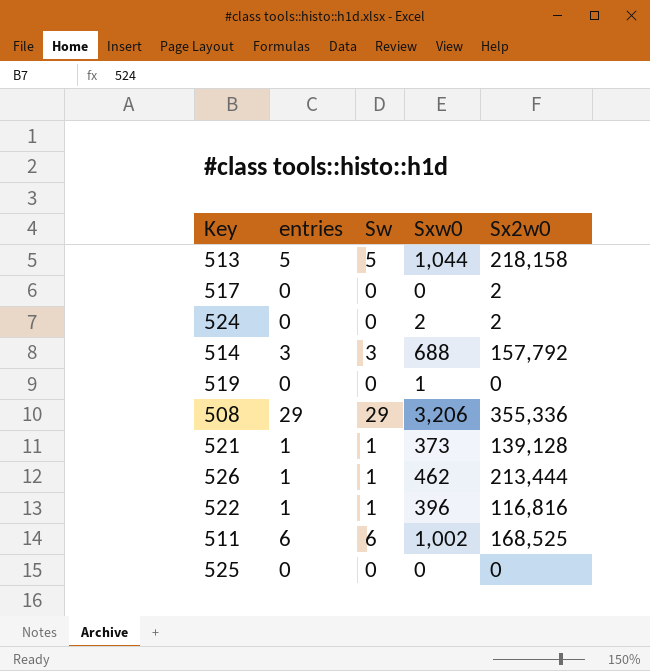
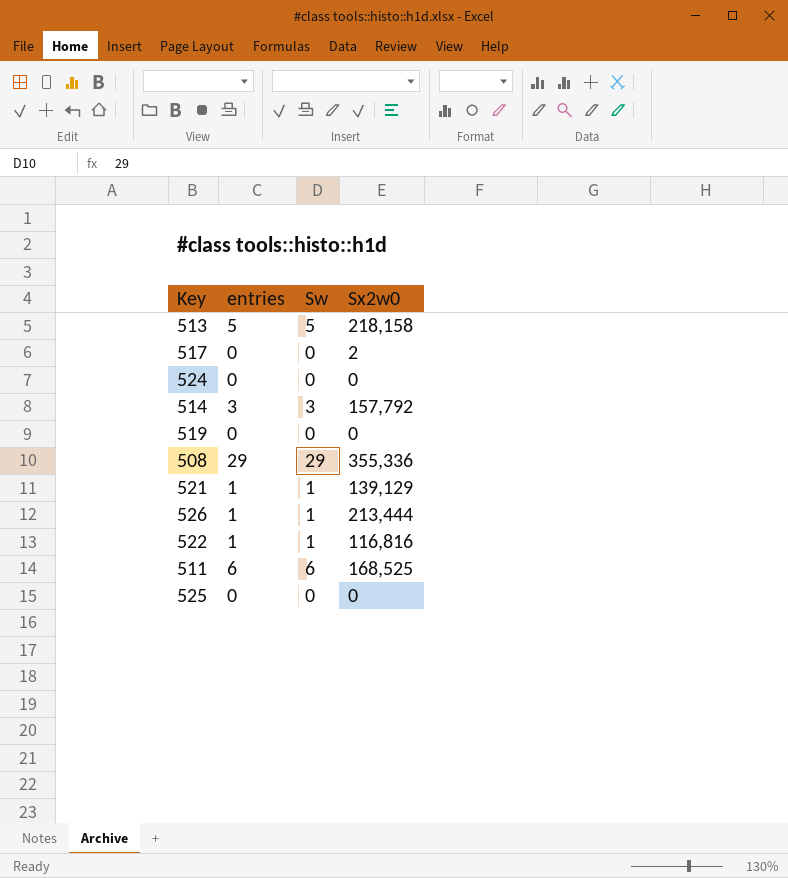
column Sxw0 | position: 4 -> none
524 | Sx2w0: 2 -> 0
521 | Sx2w0: 139,128 -> 139,129

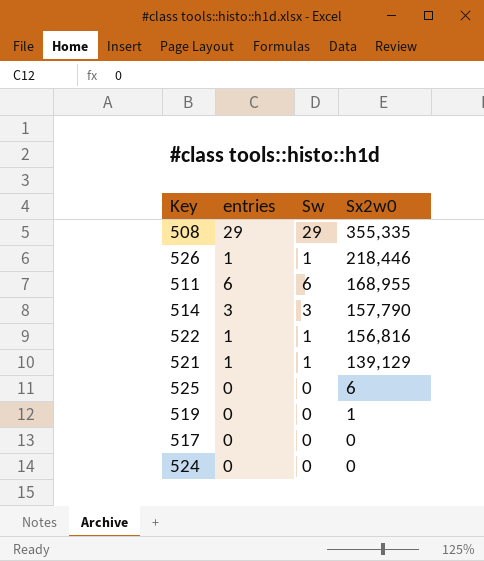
row order: none -> Sx2w0 descending
row 513: 5 | 5 | 218,158 -> none
508 | Sx2w0: 355,336 -> 355,335
526 | Sx2w0: 213,444 -> 218,446
511 | Sx2w0: 168,525 -> 168,955
514 | Sx2w0: 157,792 -> 157,790
522 | Sx2w0: 116,816 -> 156,816
525 | Sx2w0: 0 -> 6
519 | Sx2w0: 0 -> 1
517 | Sx2w0: 2 -> 0

